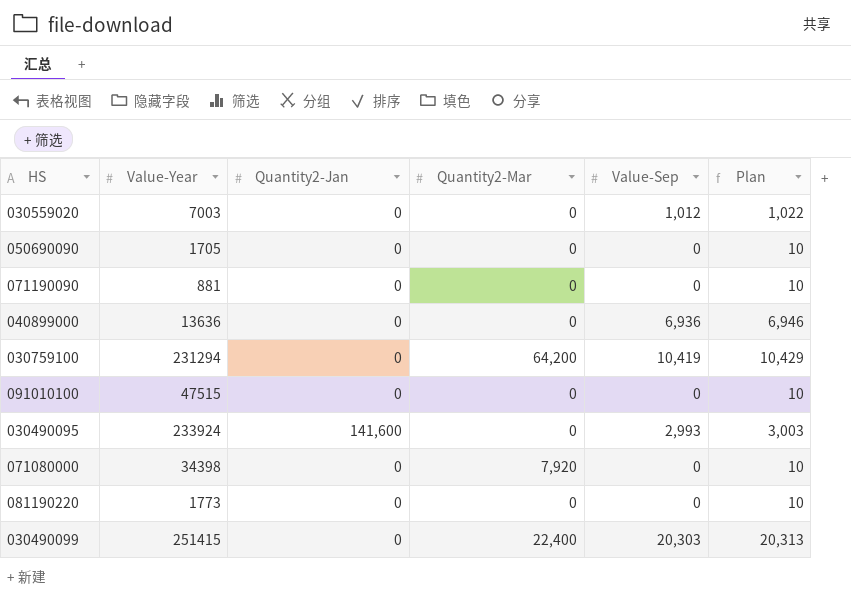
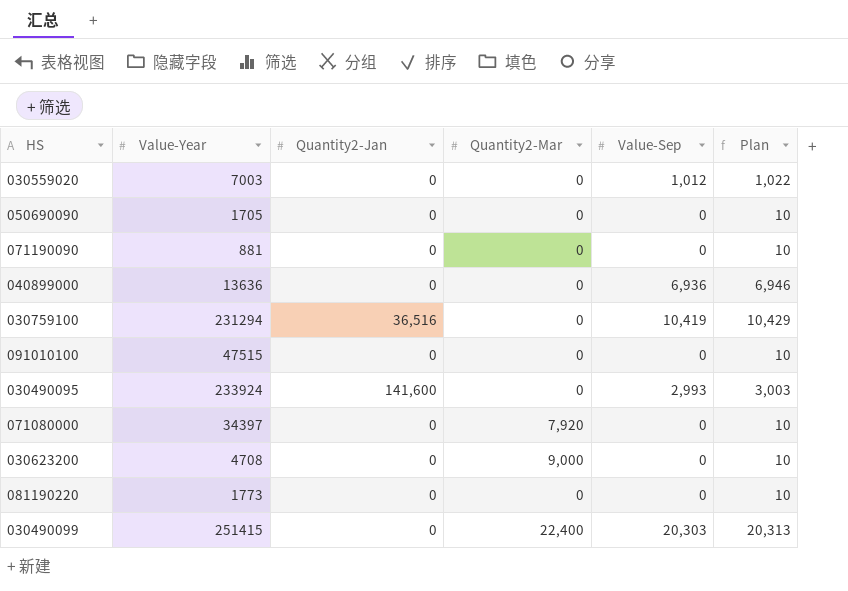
030759100 | Quantity2-Jan: 0 -> 36,516
030759100 | Quantity2-Mar: 64,200 -> 0
071080000 | Value-Year: 34398 -> 34397
row 030623200: none -> 4708 | 0 | 9,000 | 0 | 10

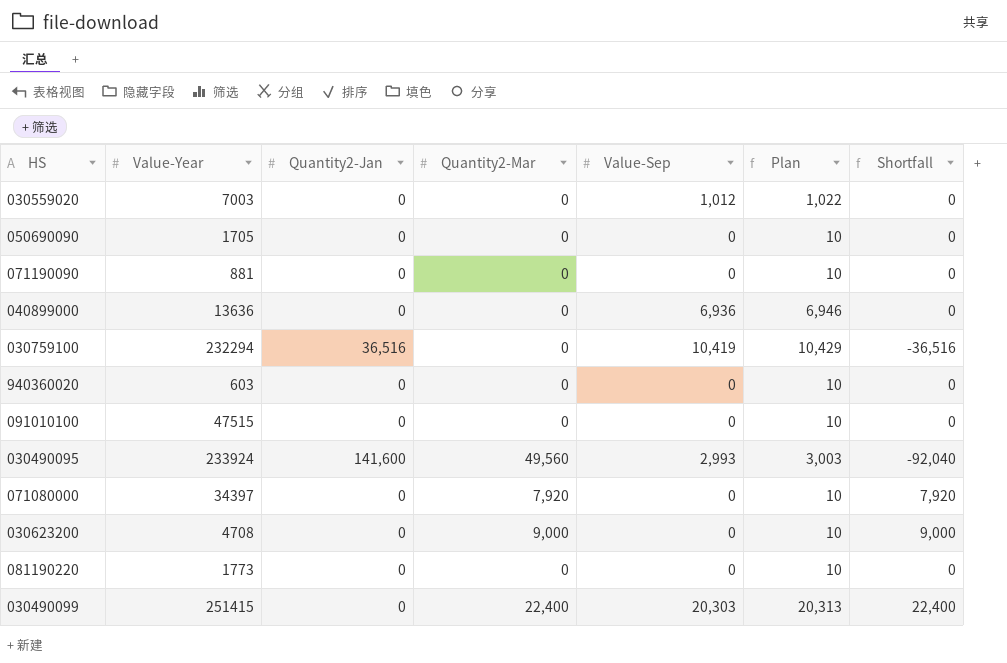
column Shortfall | formula: none -> [Quantity2-Mar] - [Quantity2-Jan]
030759100 | Value-Year: 231294 -> 232294
row 940360020: none -> 603 | 0 | 0 | 0 | 10 | 0
030490095 | Quantity2-Mar: 0 -> 49,560

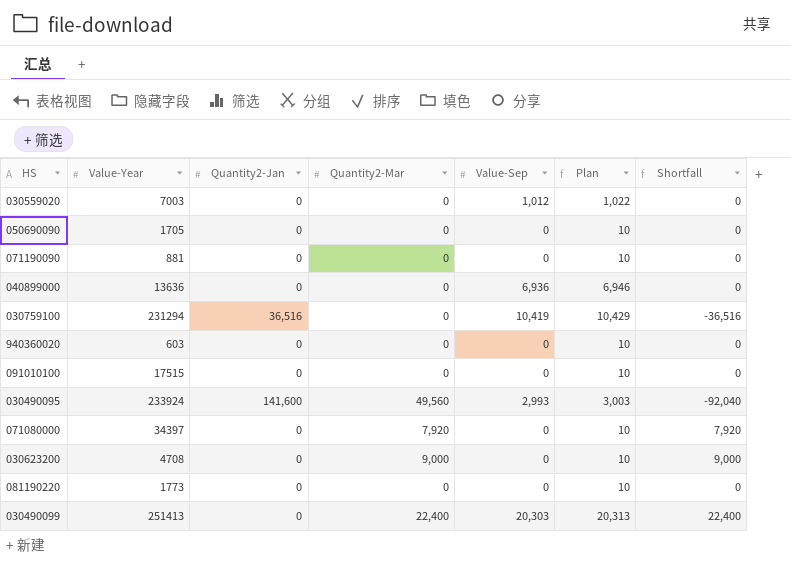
030759100 | Value-Year: 232294 -> 231294
091010100 | Value-Year: 47515 -> 17515
030490099 | Value-Year: 251415 -> 251413

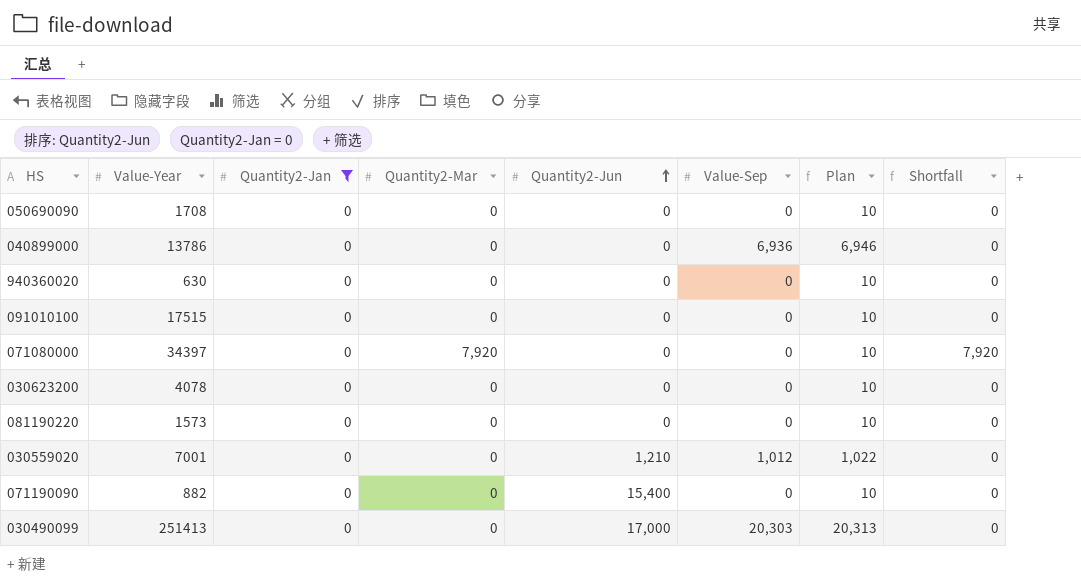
filter: none -> Quantity2-Jan = 0
row order: none -> Quantity2-Jun ascending
column Quantity2-Jun | position: none -> 5
050690090 | Value-Year: 1705 -> 1708
040899000 | Value-Year: 13636 -> 13786
940360020 | Value-Year: 603 -> 630
030623200 | Value-Year: 4708 -> 4078
030623200 | Quantity2-Mar: 9,000 -> 0
030623200 | Shortfall: 9,000 -> 0
081190220 | Value-Year: 1773 -> 1573
030559020 | Value-Year: 7003 -> 7001
071190090 | Value-Year: 881 -> 882
030490099 | Quantity2-Mar: 22,400 -> 0
030490099 | Shortfall: 22,400 -> 0

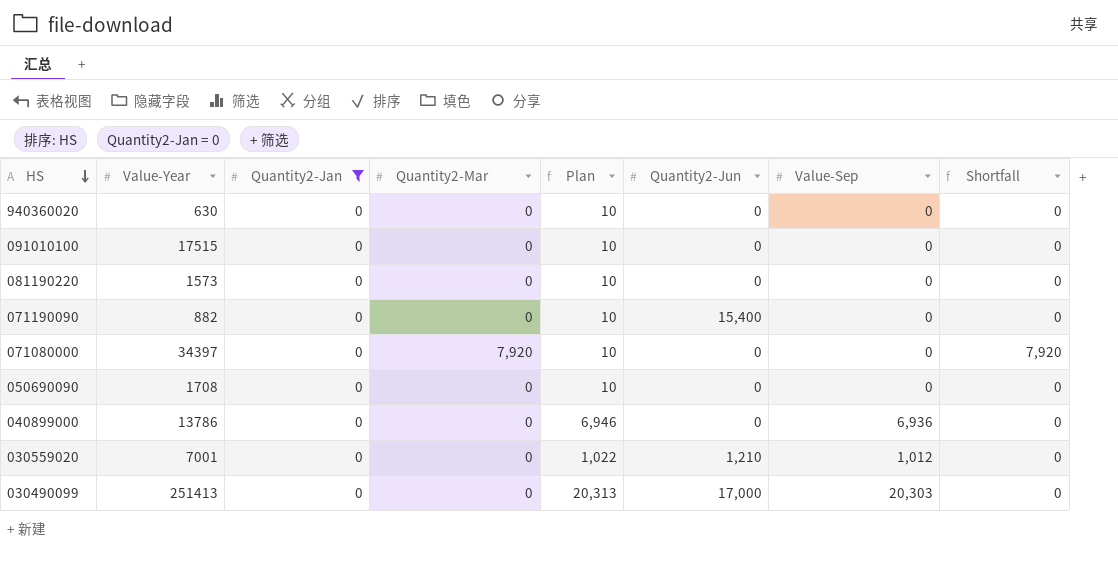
row order: Quantity2-Jun ascending -> HS descending
column Plan | position: 7 -> 5
row 030623200: 4078 | 0 | 0 | 0 | 0 | 10 | 0 -> none

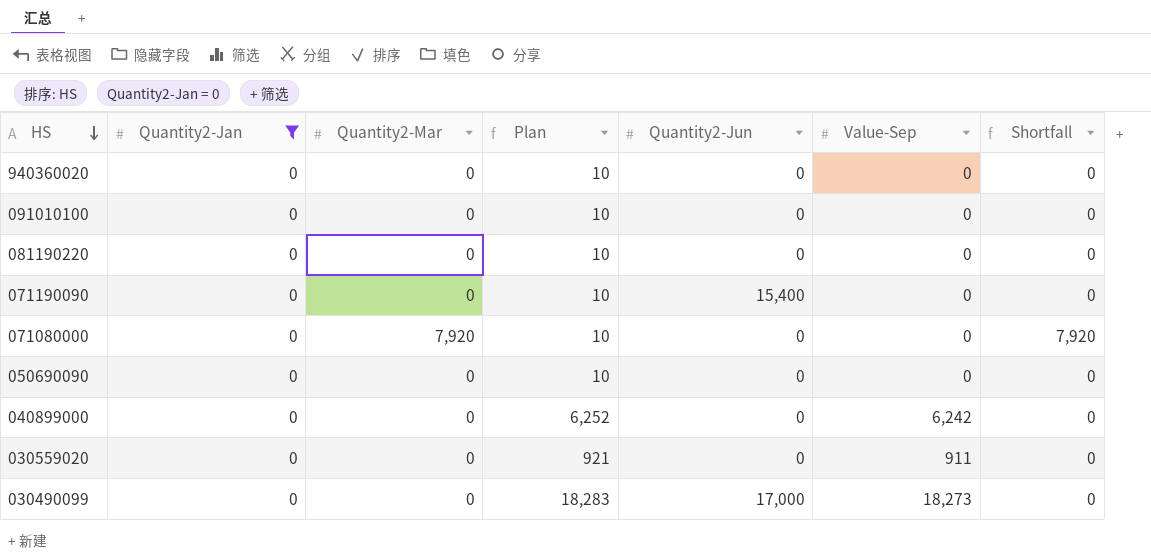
column Value-Year | position: 2 -> none
040899000 | Plan: 6,946 -> 6,252
040899000 | Value-Sep: 6,936 -> 6,242
030559020 | Plan: 1,022 -> 921
030559020 | Quantity2-Jun: 1,210 -> 0
030559020 | Value-Sep: 1,012 -> 911
030490099 | Plan: 20,313 -> 18,283
030490099 | Value-Sep: 20,303 -> 18,273

